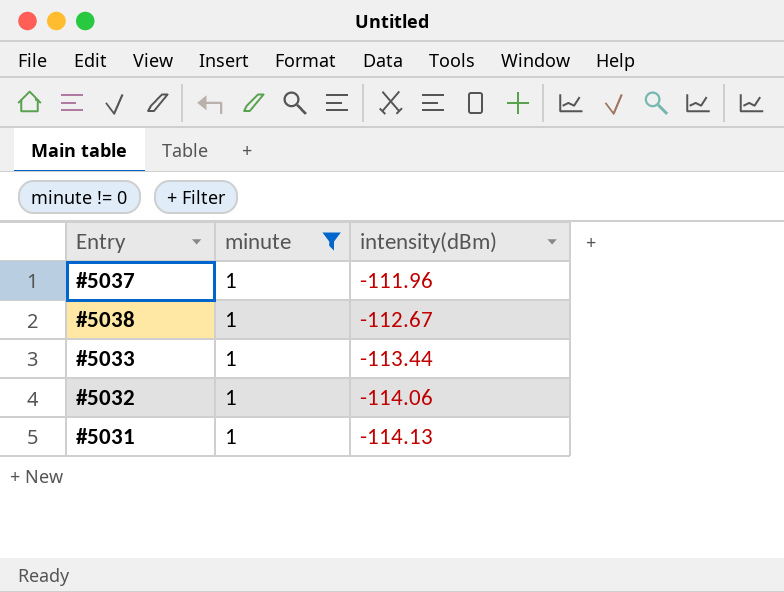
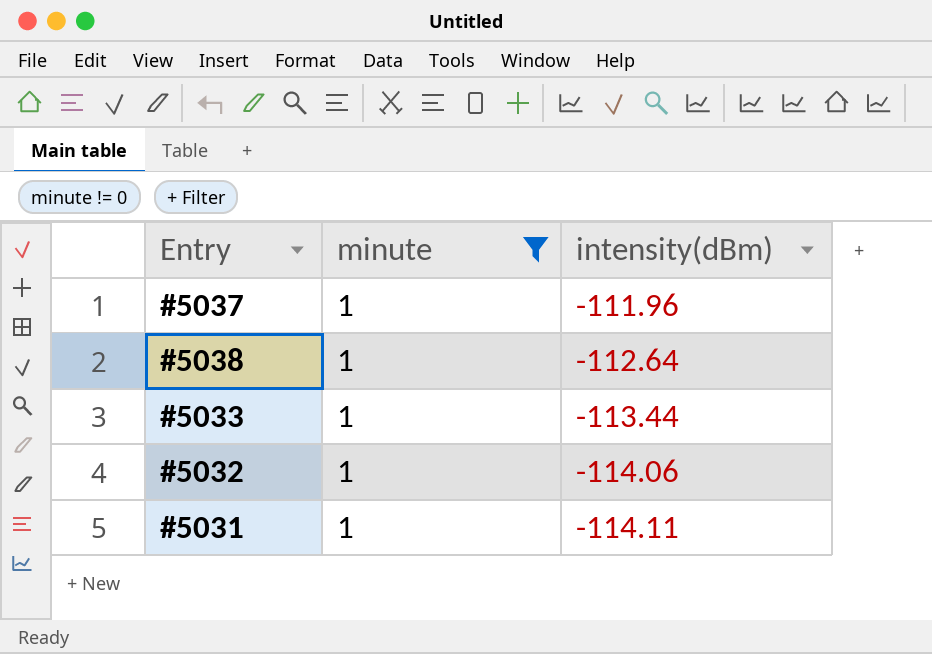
#5038 | intensity(dBm): -112.67 -> -112.64
#5031 | intensity(dBm): -114.13 -> -114.11

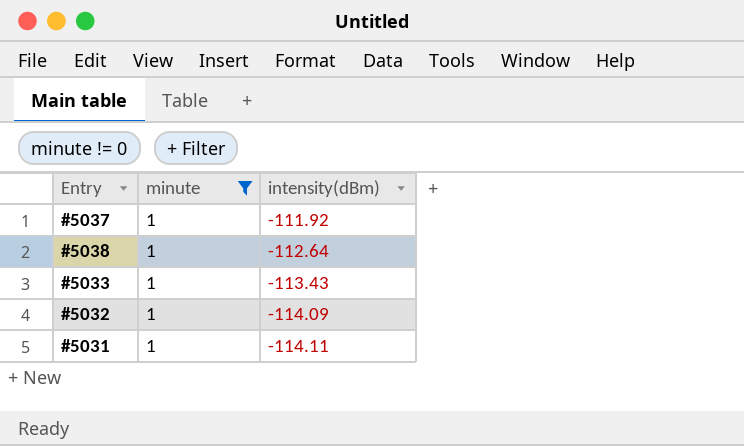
#5037 | intensity(dBm): -111.96 -> -111.92
#5033 | intensity(dBm): -113.44 -> -113.43
#5032 | intensity(dBm): -114.06 -> -114.09

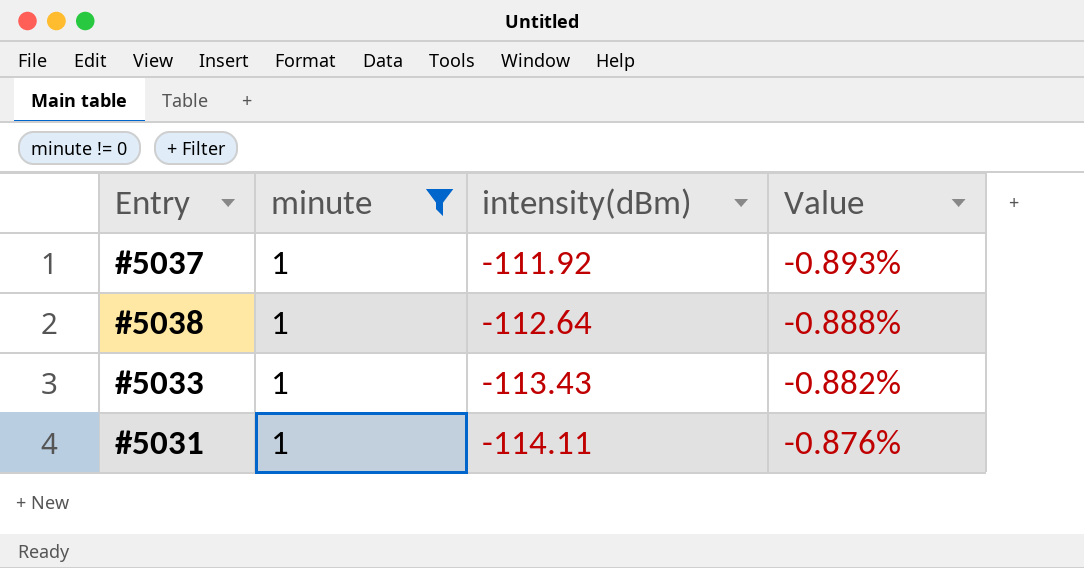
column Value | formula: none -> [minute] / [intensity(dBm)]
row #5032: 1 | -114.09 -> none

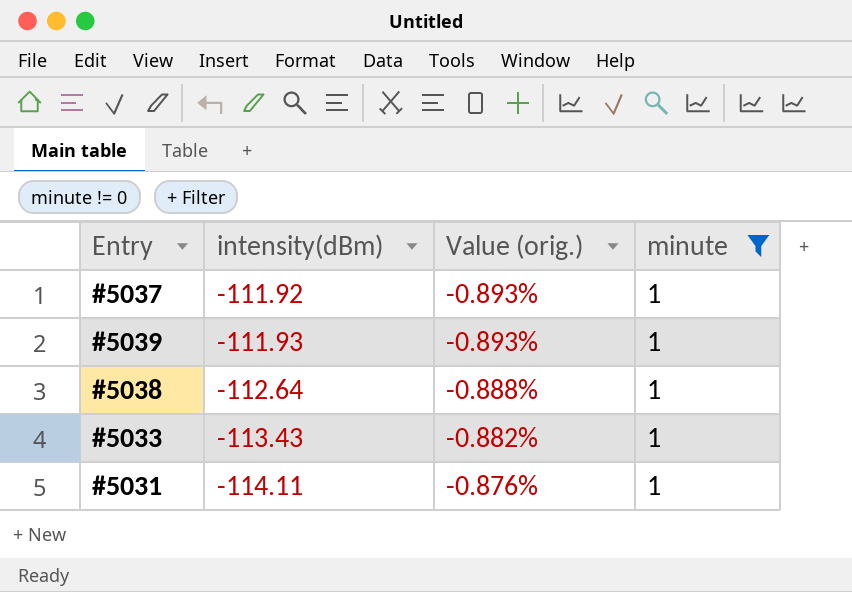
column name: Value -> Value (orig.)
column minute | position: 2 -> 4
row #5039: none -> -111.93 | -0.893% | 1

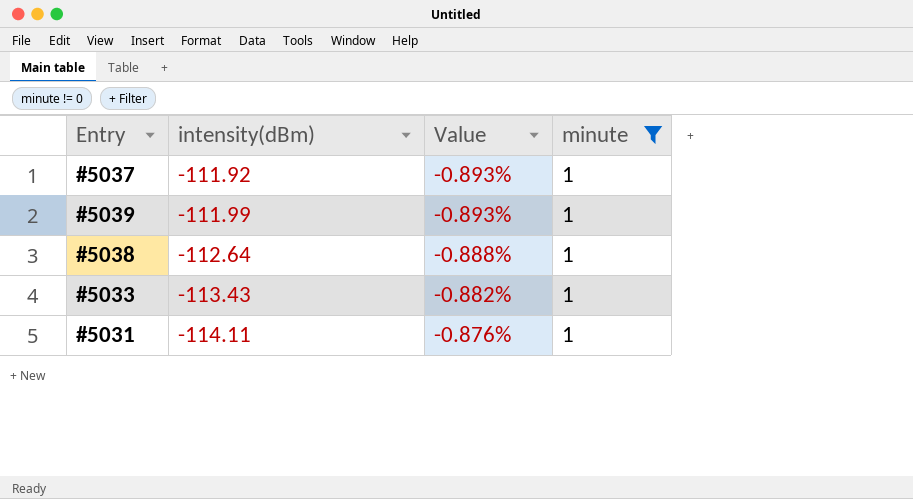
column name: Value (orig.) -> Value
#5039 | intensity(dBm): -111.93 -> -111.99

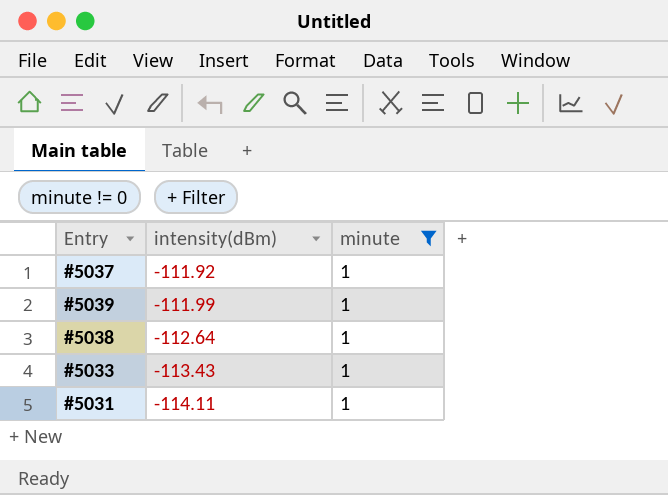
column Value | formula: [minute] / [intensity(dBm)] -> none

